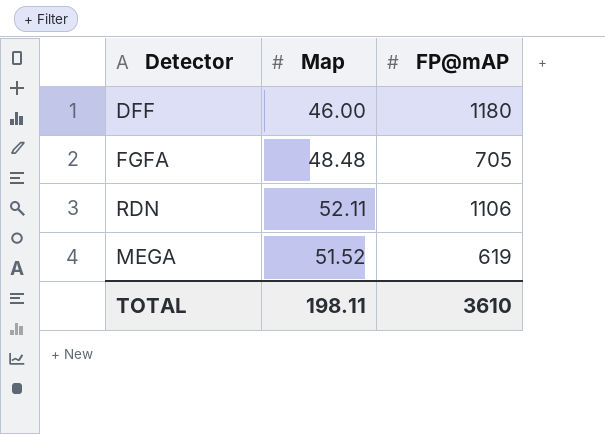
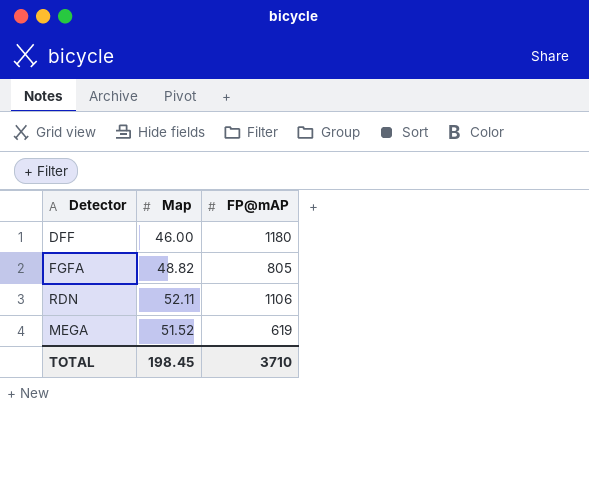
FGFA | Map: 48.48 -> 48.82
FGFA | FP@mAP: 705 -> 805
TOTAL | Map: 198.11 -> 198.45
TOTAL | FP@mAP: 3610 -> 3710

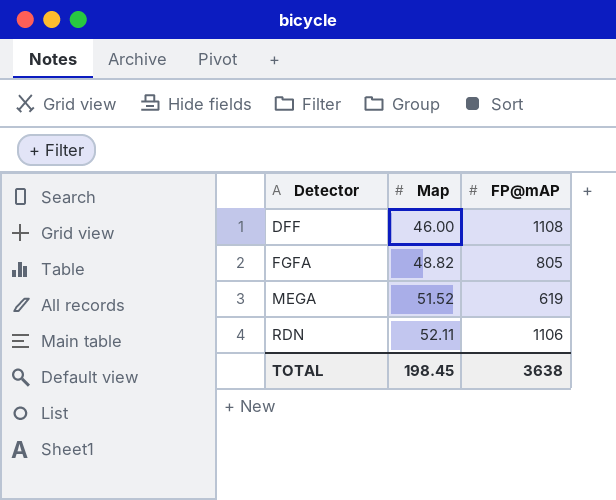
row order: none -> Detector ascending
DFF | FP@mAP: 1180 -> 1108
TOTAL | FP@mAP: 3710 -> 3638

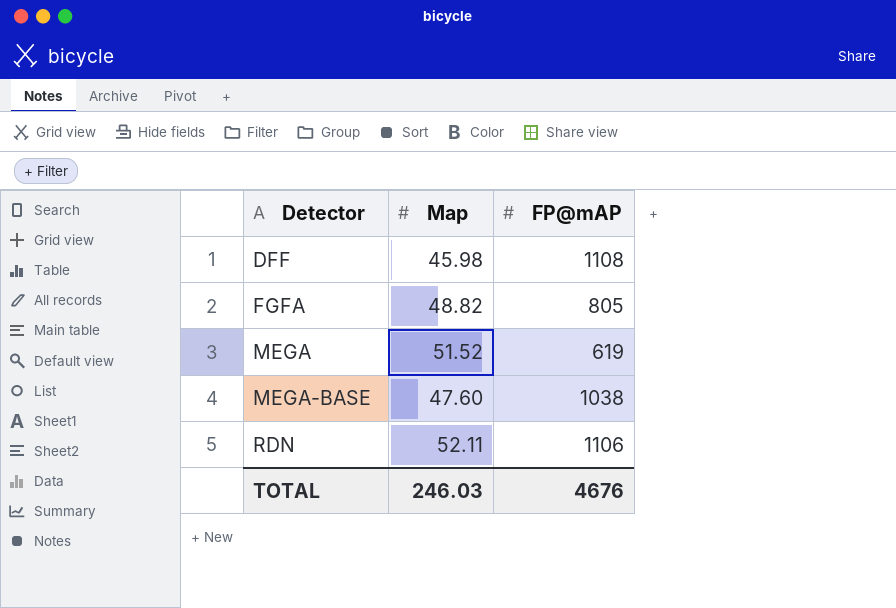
DFF | Map: 46.00 -> 45.98
row MEGA-BASE: none -> 47.60 | 1038
TOTAL | Map: 198.45 -> 246.03
TOTAL | FP@mAP: 3638 -> 4676

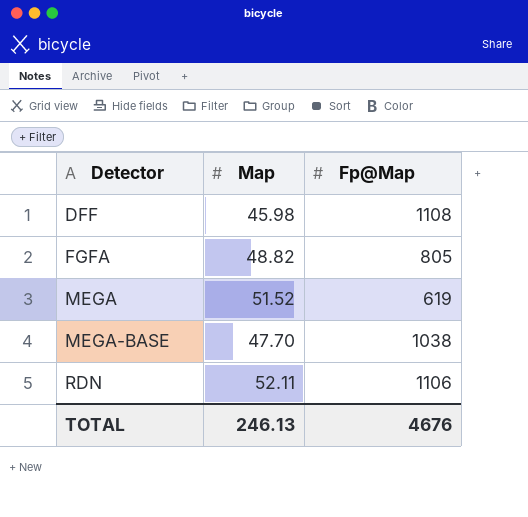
column name: FP@mAP -> Fp@Map
MEGA-BASE | Map: 47.60 -> 47.70
TOTAL | Map: 246.03 -> 246.13

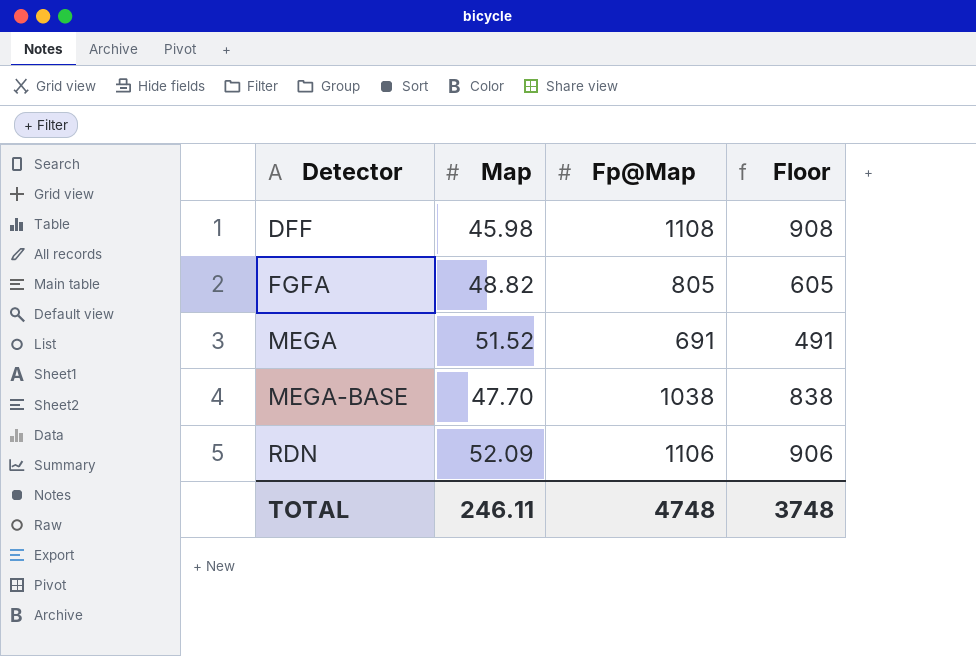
column Floor | formula: none -> [Fp@Map] - 200
MEGA | Fp@Map: 619 -> 691
RDN | Map: 52.11 -> 52.09
TOTAL | Map: 246.13 -> 246.11
TOTAL | Fp@Map: 4676 -> 4748

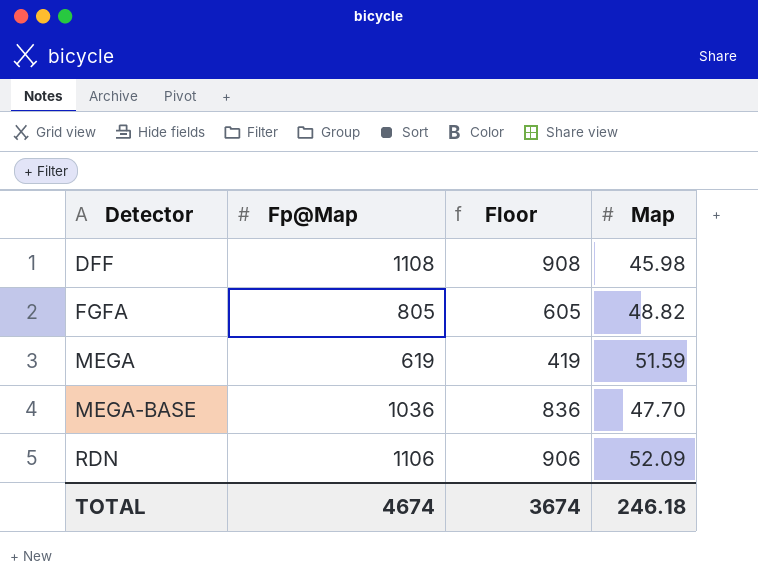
column Map | position: 2 -> 4
MEGA | Fp@Map: 691 -> 619
MEGA | Floor: 491 -> 419
MEGA | Map: 51.52 -> 51.59
MEGA-BASE | Fp@Map: 1038 -> 1036
MEGA-BASE | Floor: 838 -> 836
TOTAL | Fp@Map: 4748 -> 4674
TOTAL | Floor: 3748 -> 3674
TOTAL | Map: 246.11 -> 246.18

